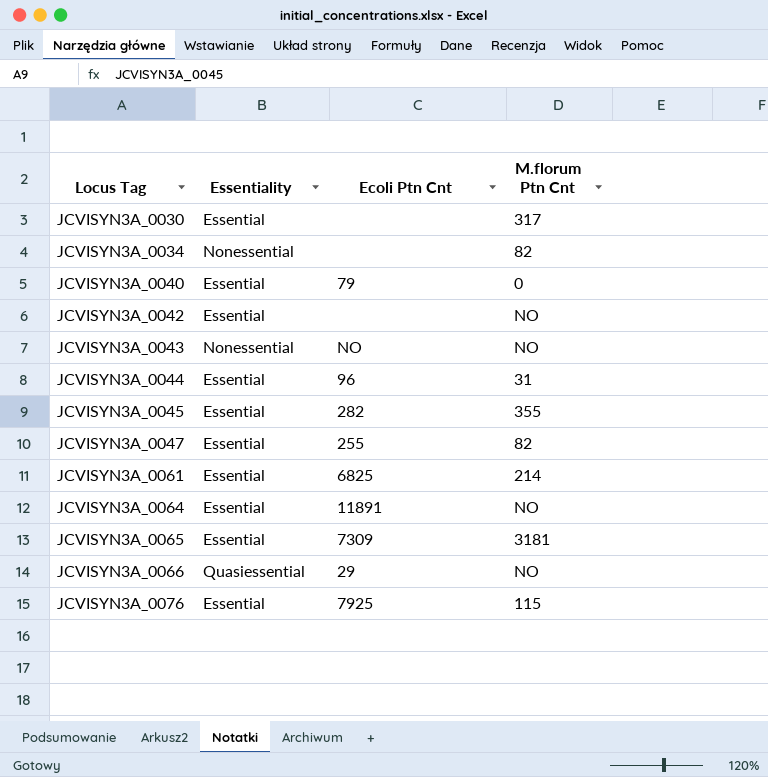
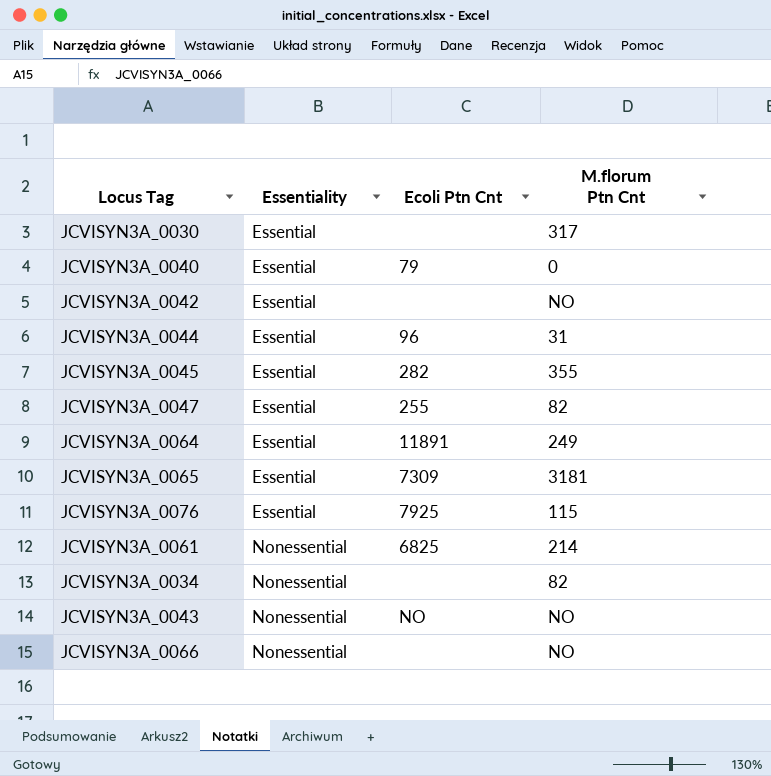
row order: Locus Tag ascending -> Essentiality ascending
JCVISYN3A_0064 | M.florum Ptn Cnt: NO -> 249
JCVISYN3A_0061 | Essentiality: Essential -> Nonessential
JCVISYN3A_0066 | Essentiality: Quasiessential -> Nonessential
JCVISYN3A_0066 | Ecoli Ptn Cnt: 29 -> none

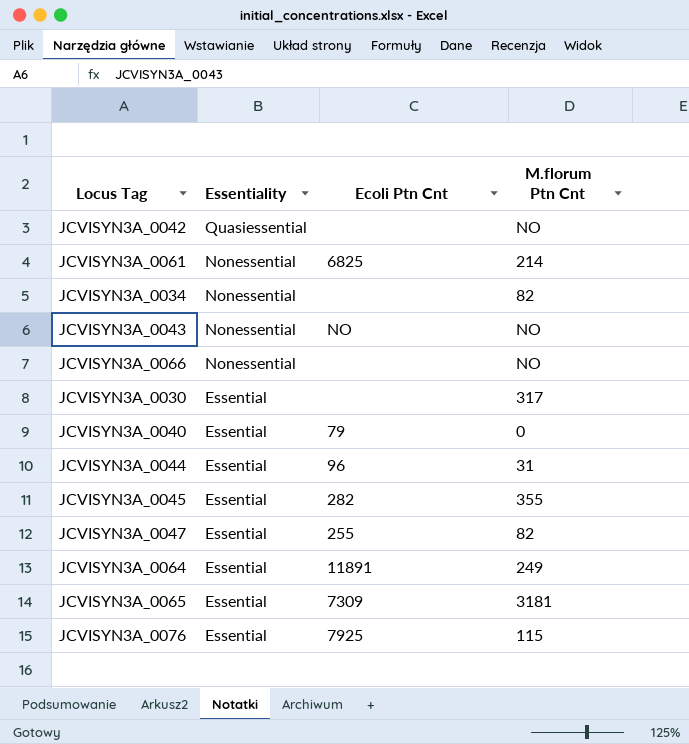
row order: Essentiality ascending -> Essentiality descending
JCVISYN3A_0042 | Essentiality: Essential -> Quasiessential

